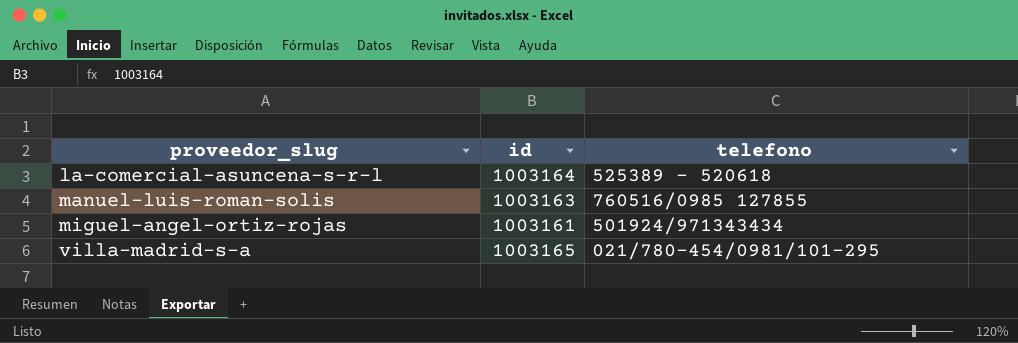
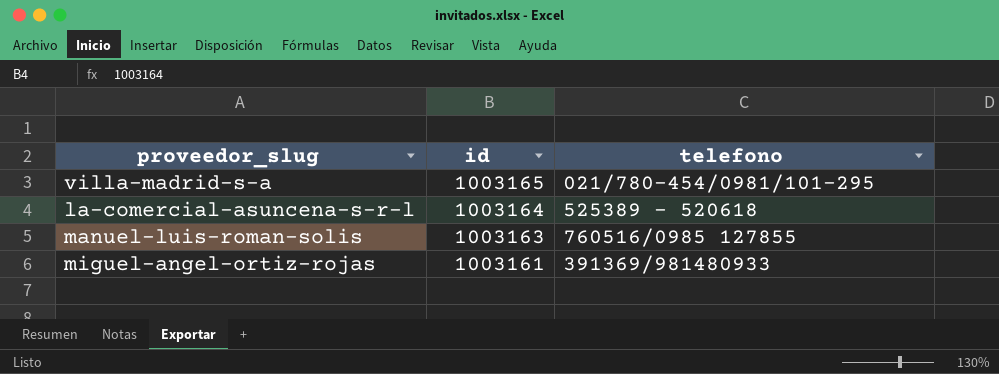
row order: proveedor_slug ascending -> id descending
miguel-angel-ortiz-rojas | telefono: 501924/971343434 -> 391369/981480933

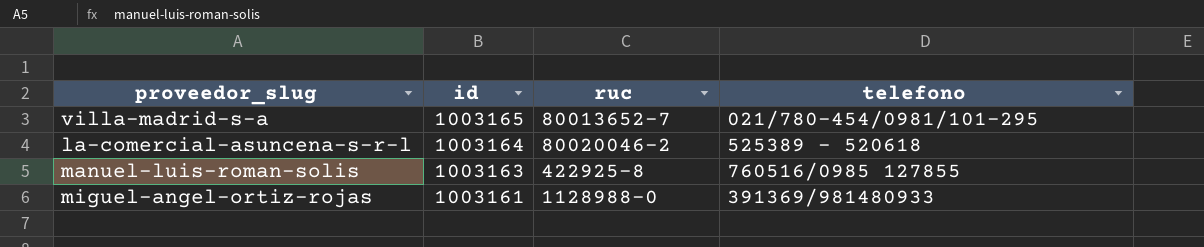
column ruc | position: none -> 3

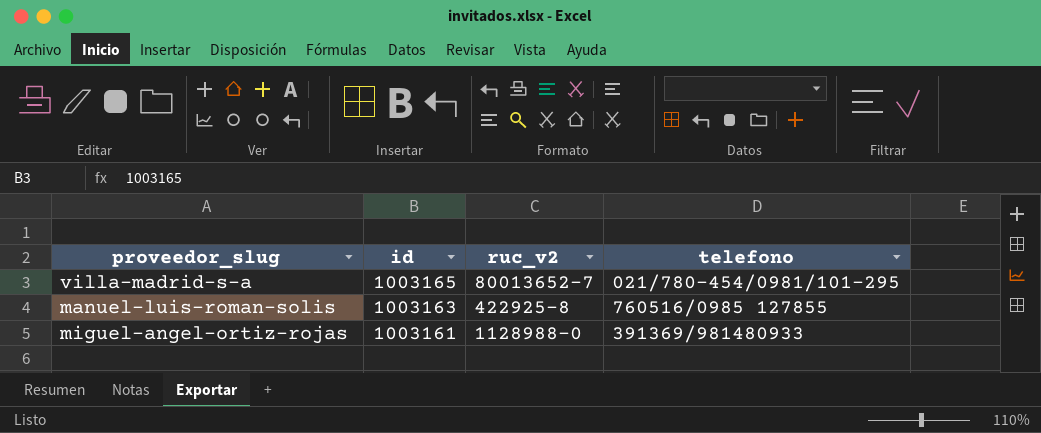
column name: ruc -> ruc_v2
row la-comercial-asuncena-s-r-l: 1003164 | 80020046-2 | 525389 - 520618 -> none

